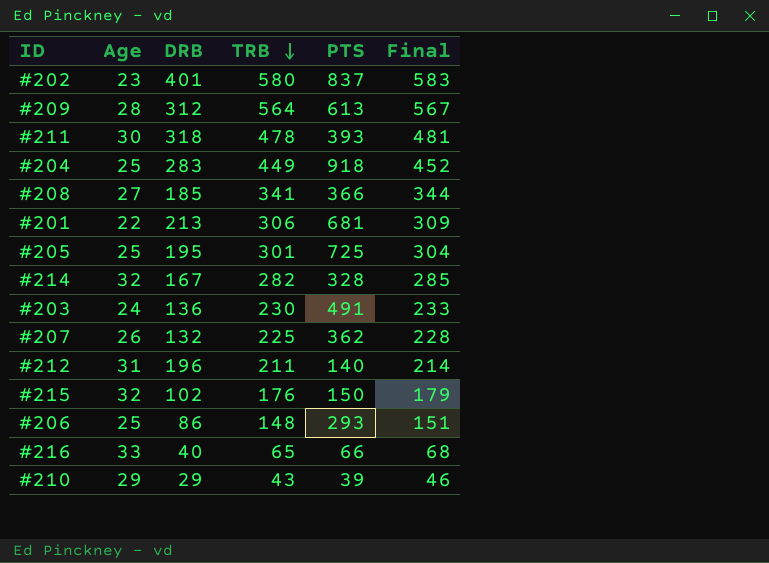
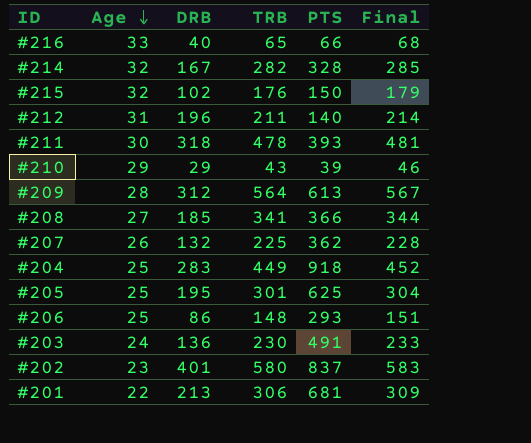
row order: TRB descending -> Age descending
#205 | PTS: 725 -> 625

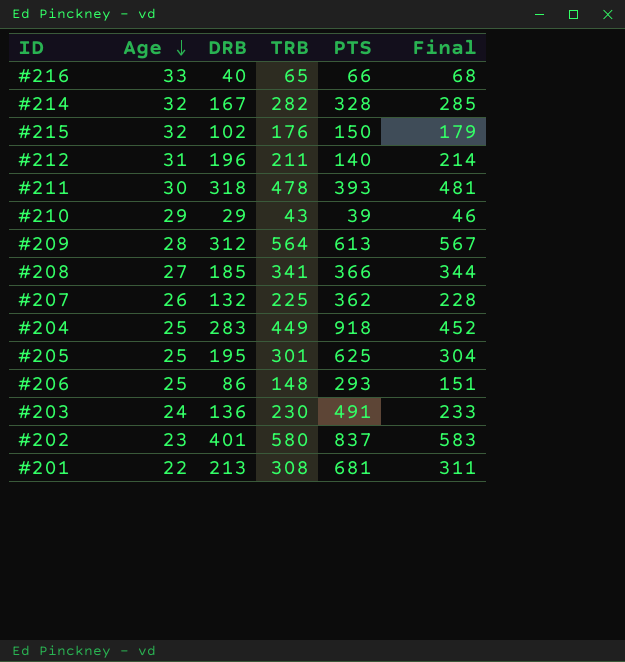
#201 | TRB: 306 -> 308
#201 | Final: 309 -> 311

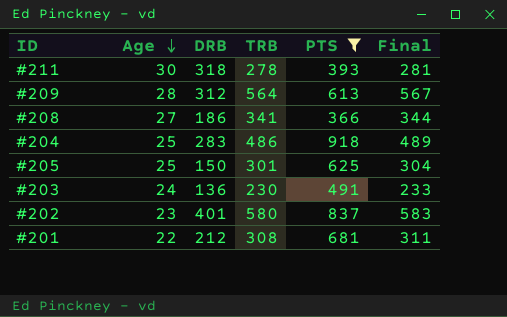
filter: none -> PTS >= 366
#211 | TRB: 478 -> 278
#211 | Final: 481 -> 281
#208 | DRB: 185 -> 186
#204 | TRB: 449 -> 486
#204 | Final: 452 -> 489
#205 | DRB: 195 -> 150
#201 | DRB: 213 -> 212

